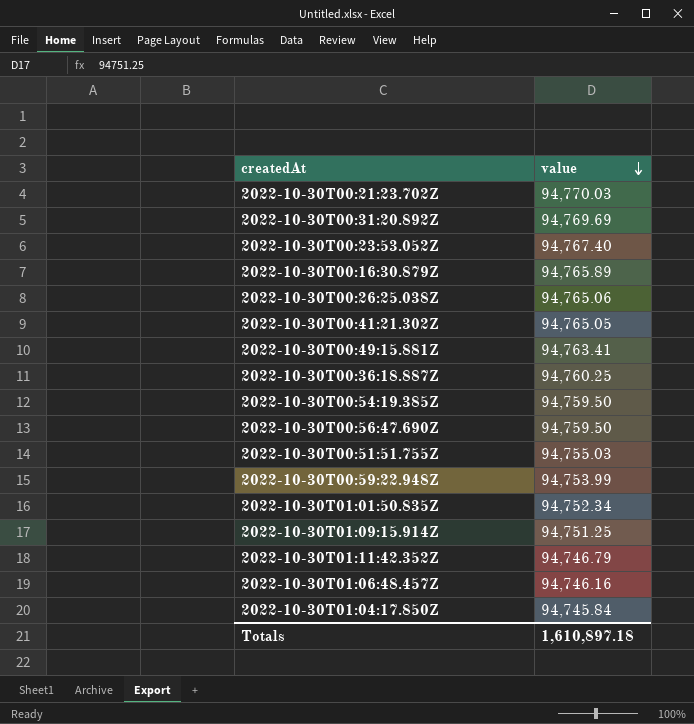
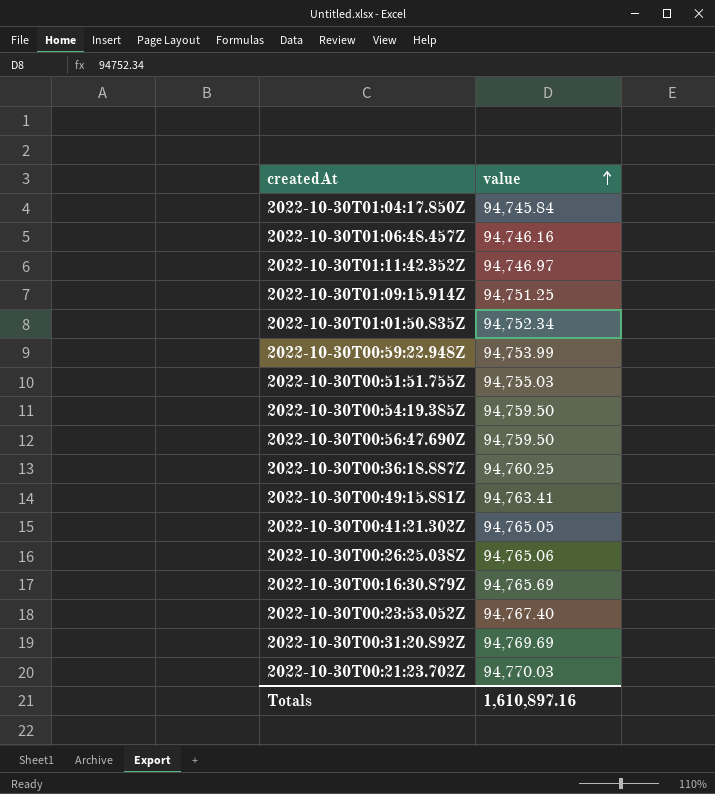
row order: value descending -> value ascending
2022-10-30T01:11:42.352Z | value: 94,746.79 -> 94,746.97
2022-10-30T00:16:30.879Z | value: 94,765.89 -> 94,765.69
Totals | value: 1,610,897.18 -> 1,610,897.16

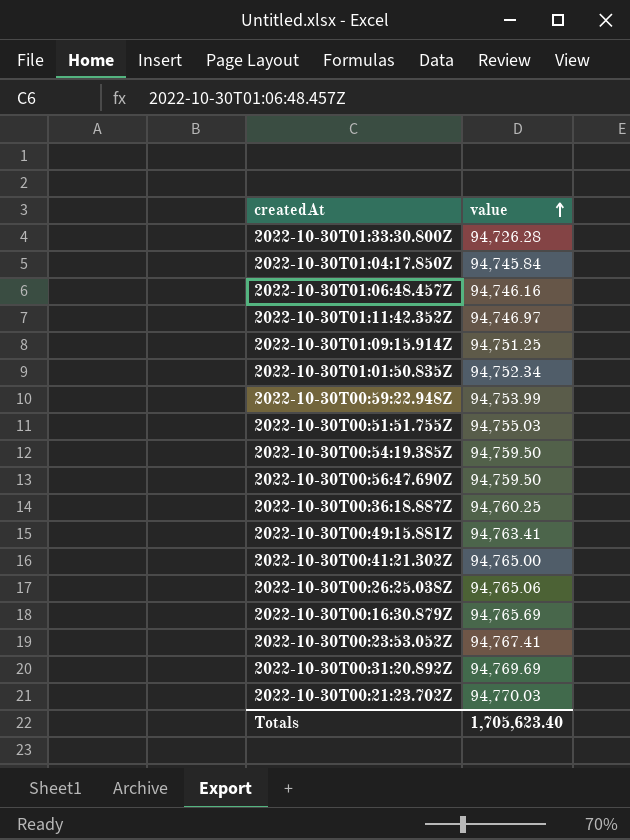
row 2022-10-30T01:33:30.800Z: none -> 94,726.28
2022-10-30T00:41:21.302Z | value: 94,765.05 -> 94,765.00
2022-10-30T00:23:53.052Z | value: 94,767.40 -> 94,767.41
Totals | value: 1,610,897.16 -> 1,705,623.40

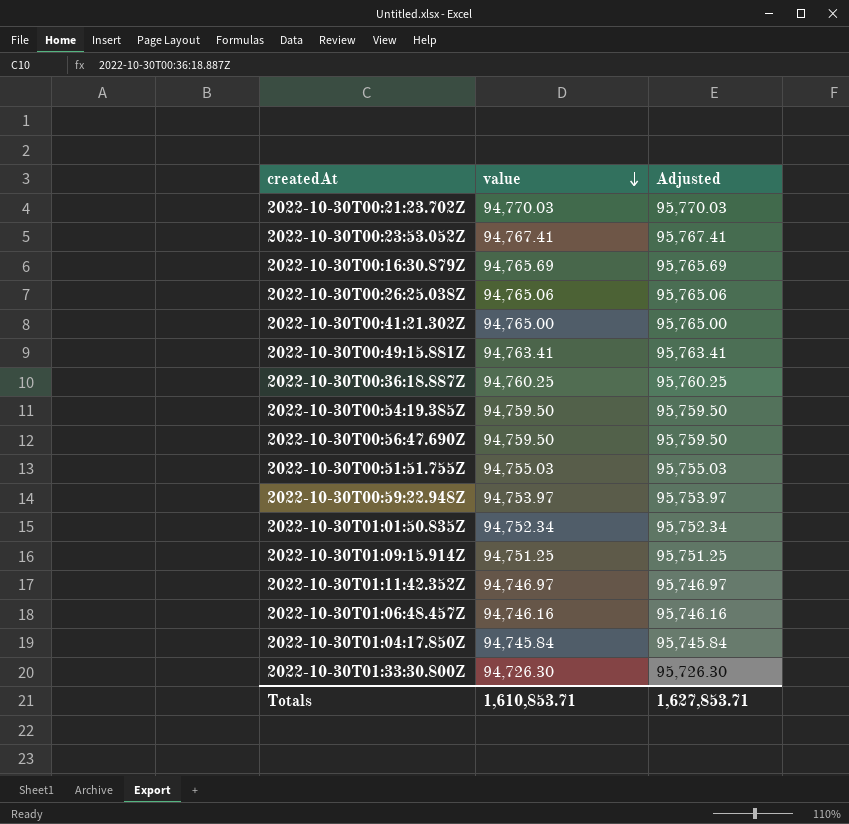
row order: value ascending -> value descending
column Adjusted | formula: none -> [value] + 1000
row 2022-10-30T00:31:20.892Z: 94,769.69 -> none
2022-10-30T00:59:22.948Z | value: 94,753.99 -> 94,753.97
2022-10-30T01:33:30.800Z | value: 94,726.28 -> 94,726.30
Totals | value: 1,705,623.40 -> 1,610,853.71

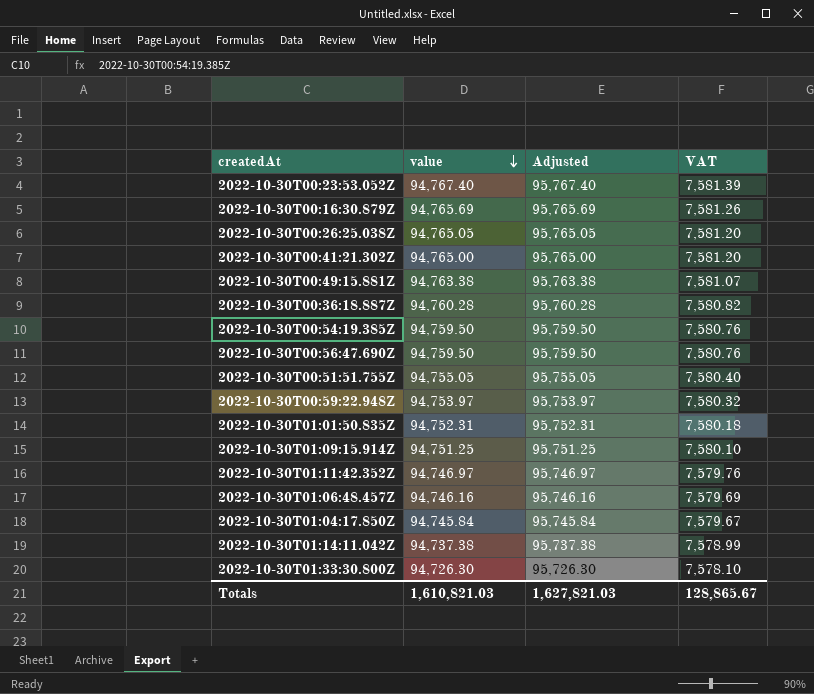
column VAT | formula: none -> [value] * 0.08
row 2022-10-30T00:21:23.702Z: 94,770.03 | 95,770.03 -> none
2022-10-30T00:23:53.052Z | value: 94,767.41 -> 94,767.40
2022-10-30T00:23:53.052Z | Adjusted: 95,767.41 -> 95,767.40
2022-10-30T00:26:25.038Z | value: 94,765.06 -> 94,765.05
2022-10-30T00:26:25.038Z | Adjusted: 95,765.06 -> 95,765.05
2022-10-30T00:49:15.881Z | value: 94,763.41 -> 94,763.38
2022-10-30T00:49:15.881Z | Adjusted: 95,763.41 -> 95,763.38
2022-10-30T00:36:18.887Z | value: 94,760.25 -> 94,760.28
2022-10-30T00:36:18.887Z | Adjusted: 95,760.25 -> 95,760.28
2022-10-30T00:51:51.755Z | value: 94,755.03 -> 94,755.05
2022-10-30T00:51:51.755Z | Adjusted: 95,755.03 -> 95,755.05
2022-10-30T01:01:50.835Z | value: 94,752.34 -> 94,752.31
2022-10-30T01:01:50.835Z | Adjusted: 95,752.34 -> 95,752.31
row 2022-10-30T01:14:11.042Z: none -> 94,737.38 | 95,737.38 | 7,578.99
Totals | value: 1,610,853.71 -> 1,610,821.03
Totals | Adjusted: 1,627,853.71 -> 1,627,821.03

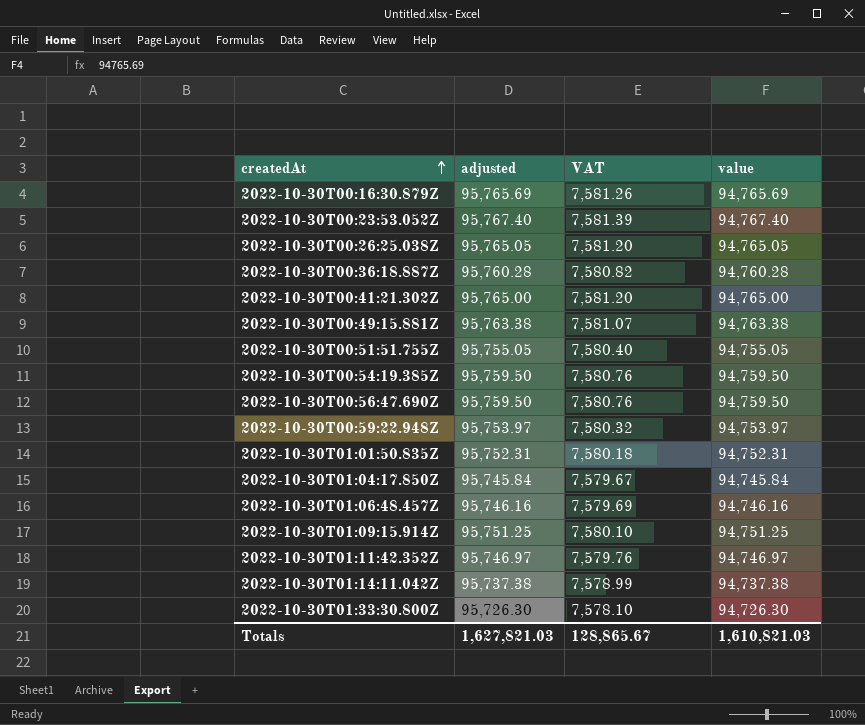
row order: value descending -> createdAt ascending
column name: Adjusted -> adjusted
column value | position: 2 -> 4

